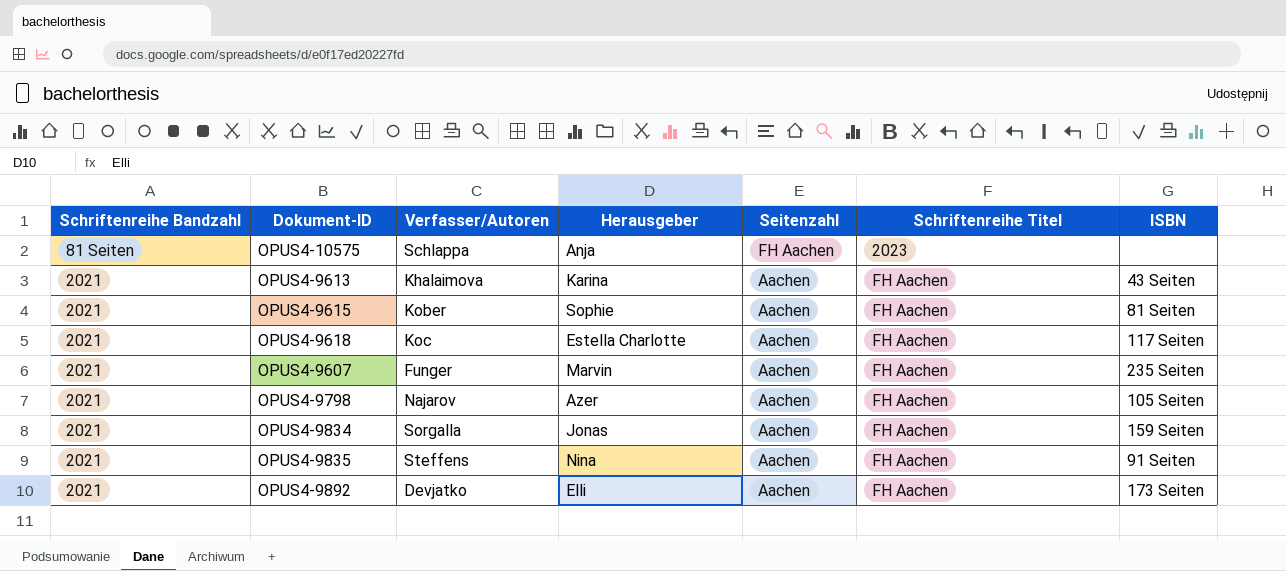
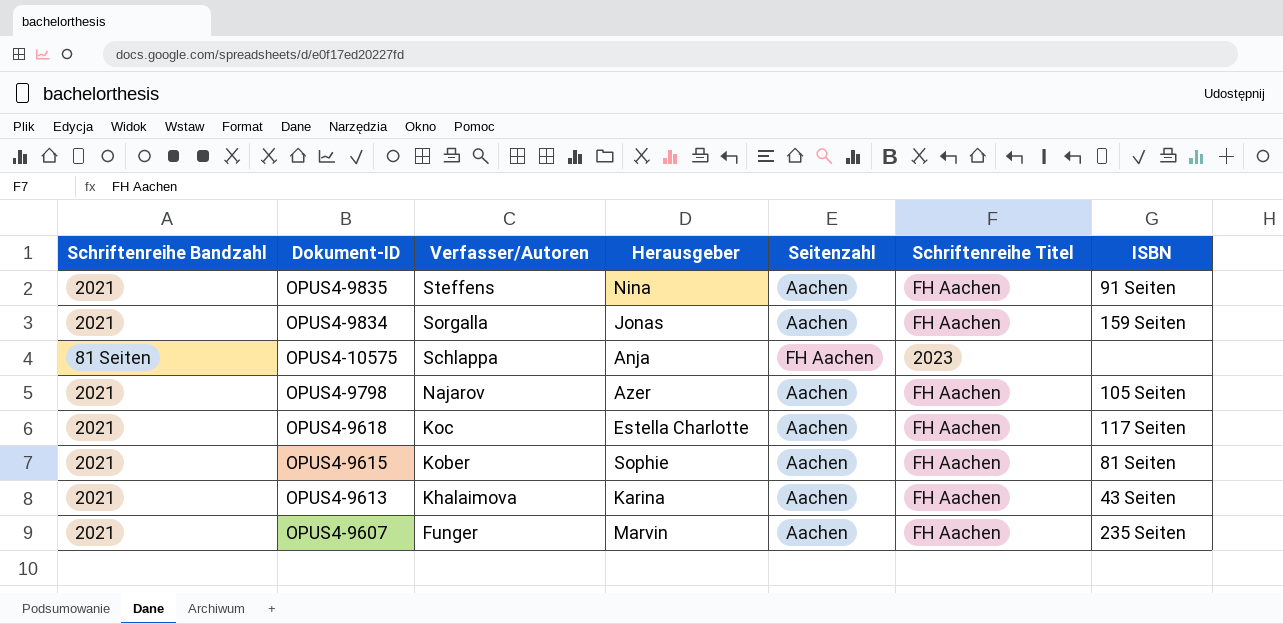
row order: Schriftenreihe Bandzahl ascending -> Verfasser/Autoren descending
row OPUS4-9892: 2021 | Devjatko | Elli | Aachen | FH Aachen | 173 Seiten -> none

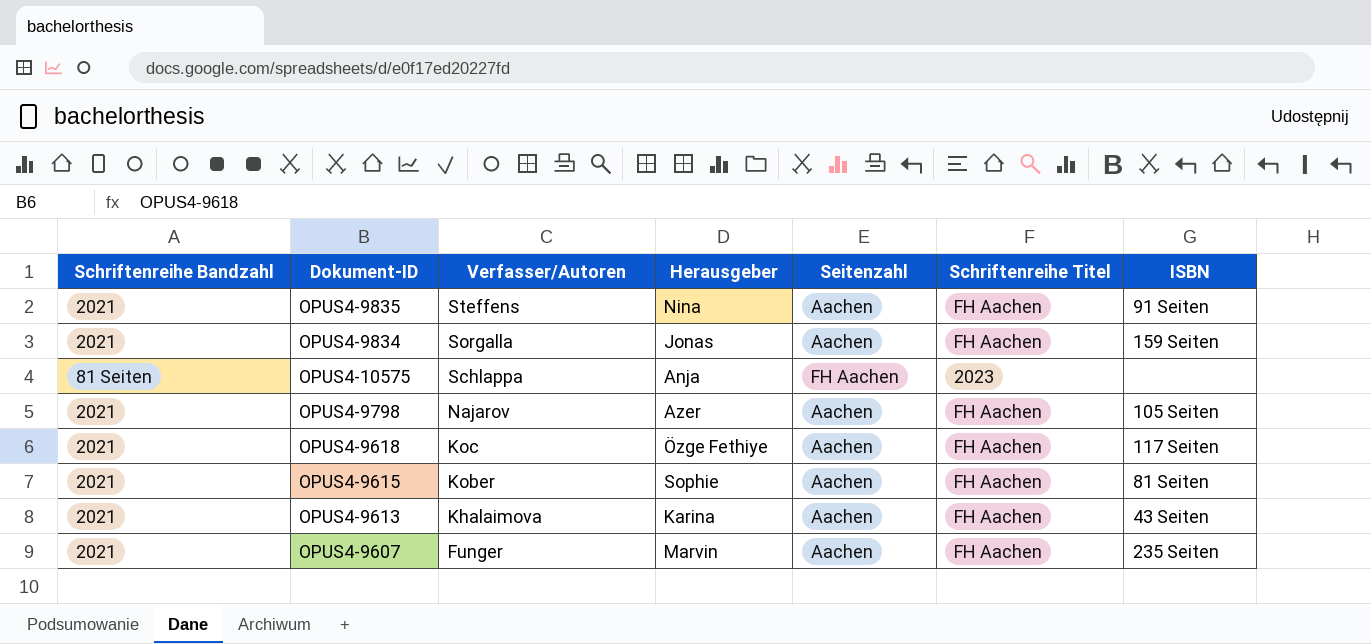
OPUS4-9618 | Herausgeber: Estella Charlotte -> Özge Fethiye

